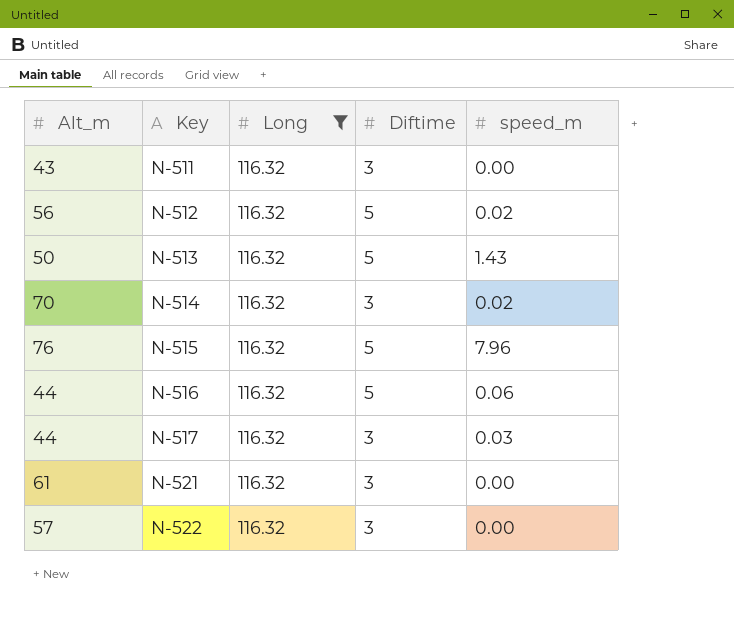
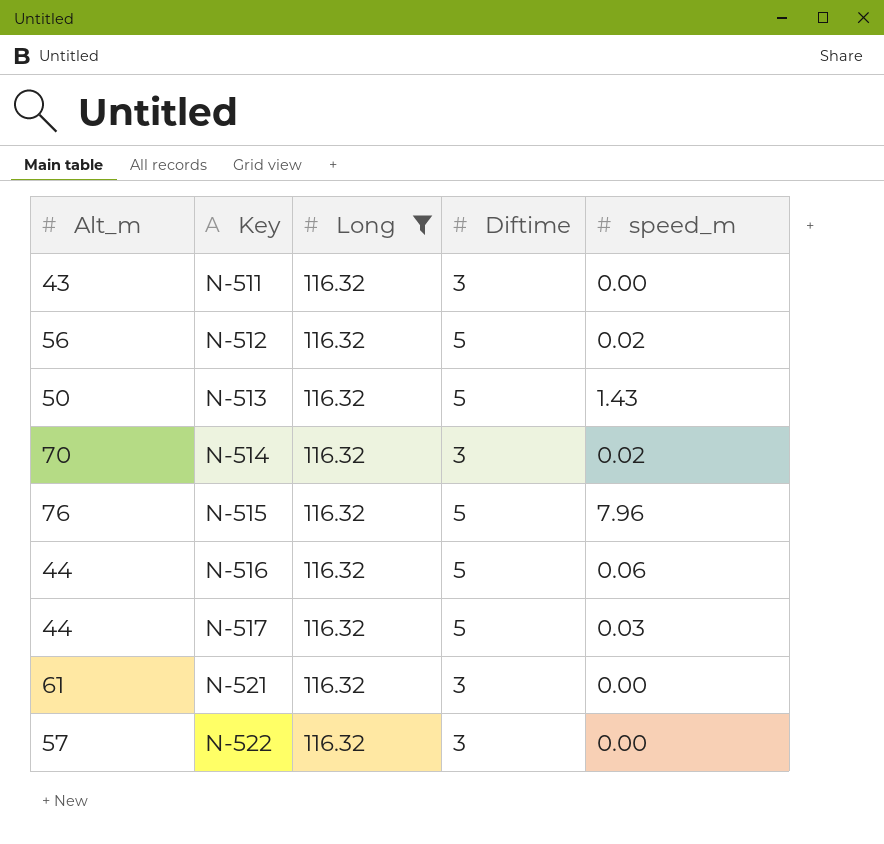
N-517 | Diftime: 3 -> 5

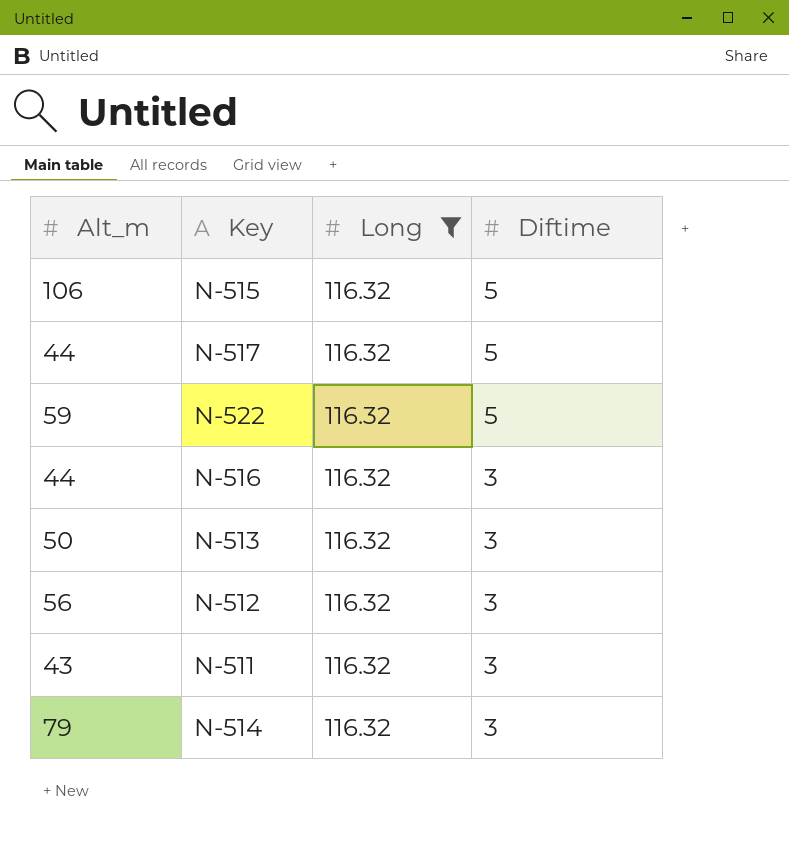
row order: Key ascending -> Diftime descending
column speed_m | position: 5 -> none
row N-521: 61 | 116.32 | 3 | 0.00 -> none
N-515 | Alt_m: 76 -> 106
N-522 | Alt_m: 57 -> 59
N-522 | Diftime: 3 -> 5
N-516 | Diftime: 5 -> 3
N-513 | Diftime: 5 -> 3
N-512 | Diftime: 5 -> 3
N-514 | Alt_m: 70 -> 79

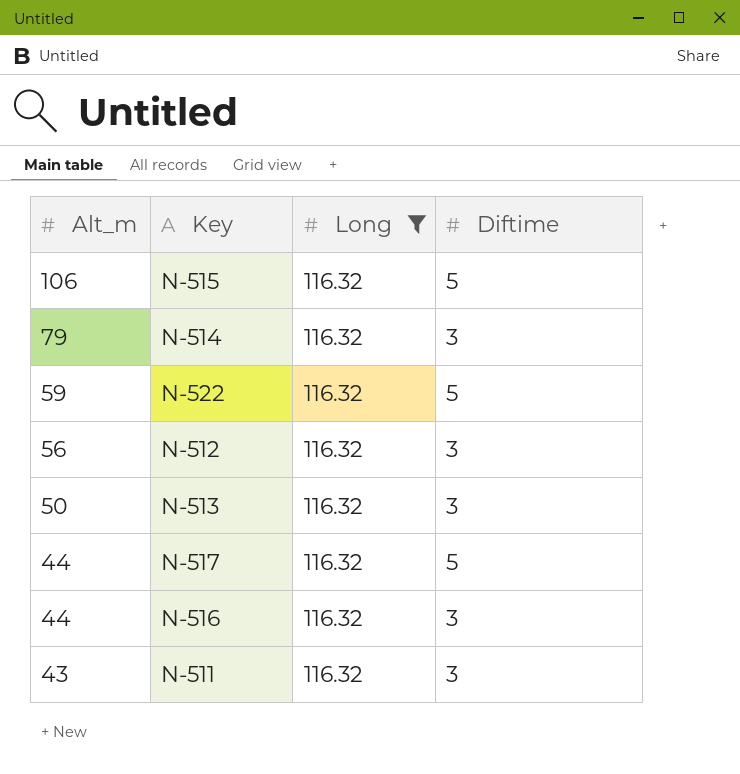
row order: Diftime descending -> Alt_m descending

